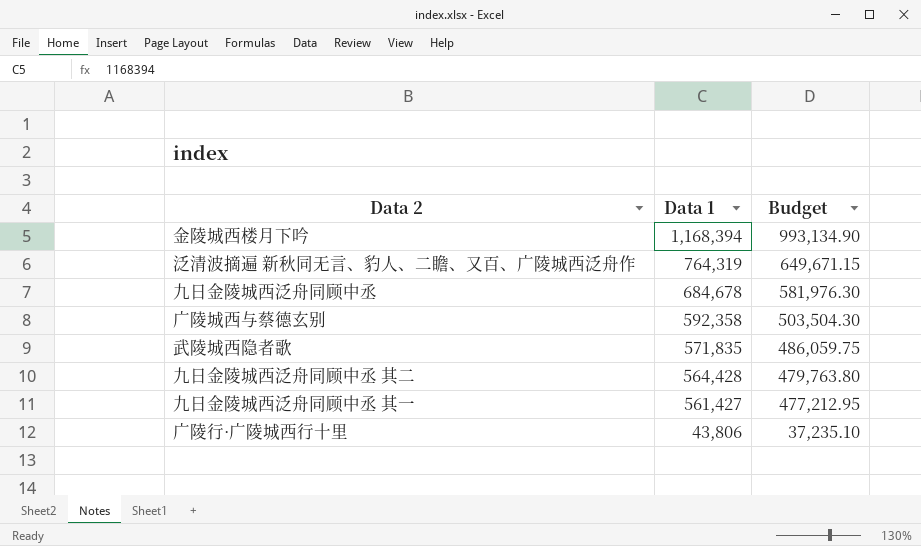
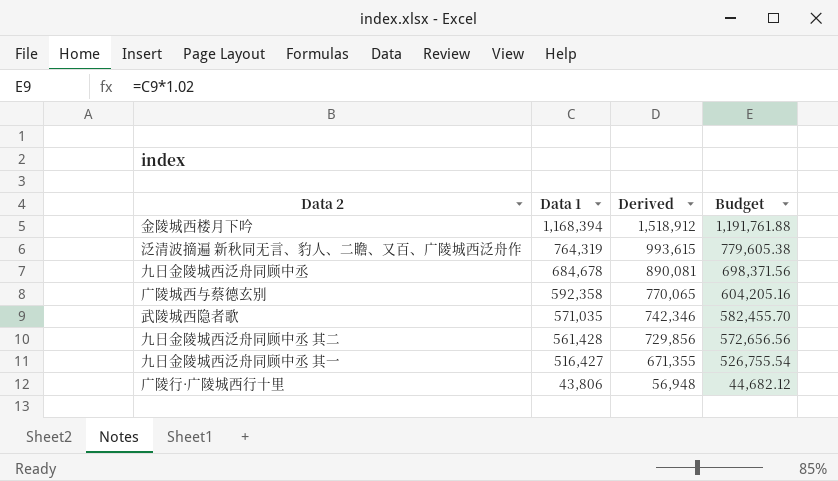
column Derived | formula: none -> [Data 1] * 1.3
column Budget | formula: [Data 1] * 0.85 -> [Data 1] * 1.02
武陵城西隐者歌 | Data 1: 571,835 -> 571,035
九日金陵城西泛舟同顾中丞 其二 | Data 1: 564,428 -> 561,428
九日金陵城西泛舟同顾中丞 其一 | Data 1: 561,427 -> 516,427

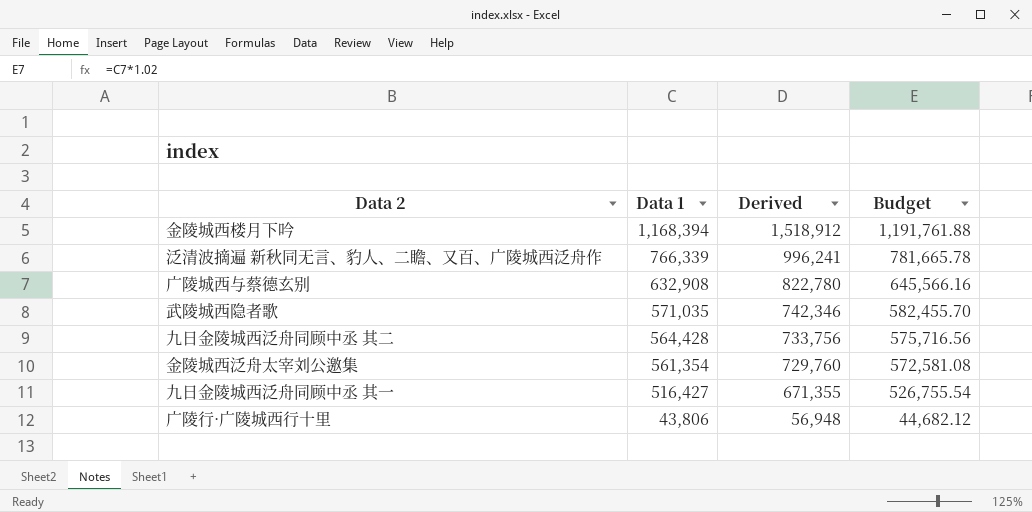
row 九日金陵城西泛舟同顾中丞: 684,678 | 890,081 | 698,371.56 -> none
泛清波摘遍 新秋同无言、豹人、二瞻、又百、广陵城西泛舟作 | Data 1: 764,319 -> 766,339
泛清波摘遍 新秋同无言、豹人、二瞻、又百、广陵城西泛舟作 | Derived: 993,615 -> 996,241
泛清波摘遍 新秋同无言、豹人、二瞻、又百、广陵城西泛舟作 | Budget: 779,605.38 -> 781,665.78
广陵城西与蔡德玄别 | Data 1: 592,358 -> 632,908
广陵城西与蔡德玄别 | Derived: 770,065 -> 822,780
广陵城西与蔡德玄别 | Budget: 604,205.16 -> 645,566.16
九日金陵城西泛舟同顾中丞 其二 | Data 1: 561,428 -> 564,428
九日金陵城西泛舟同顾中丞 其二 | Derived: 729,856 -> 733,756
九日金陵城西泛舟同顾中丞 其二 | Budget: 572,656.56 -> 575,716.56
row 金陵城西泛舟太宰刘公邀集: none -> 561,354 | 729,760 | 572,581.08

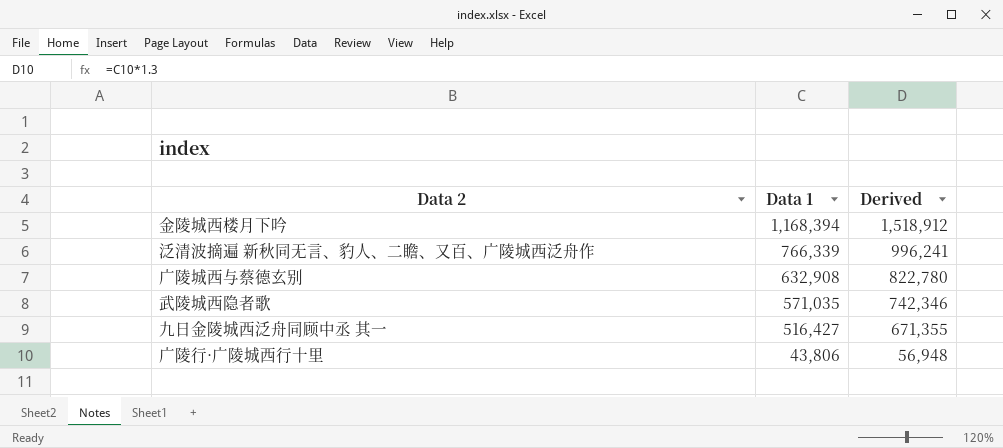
column Budget | formula: [Data 1] * 1.02 -> none
row 九日金陵城西泛舟同顾中丞 其二: 564,428 | 733,756 | 575,716.56 -> none
row 金陵城西泛舟太宰刘公邀集: 561,354 | 729,760 | 572,581.08 -> none

